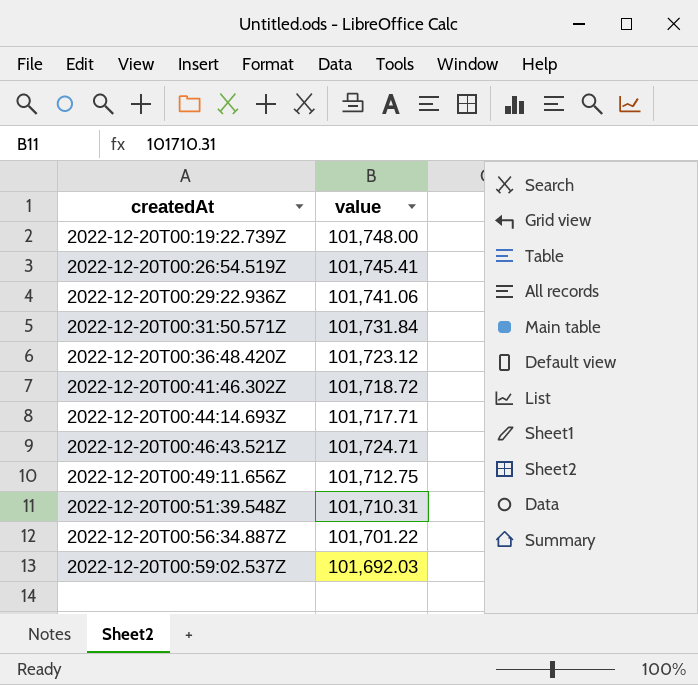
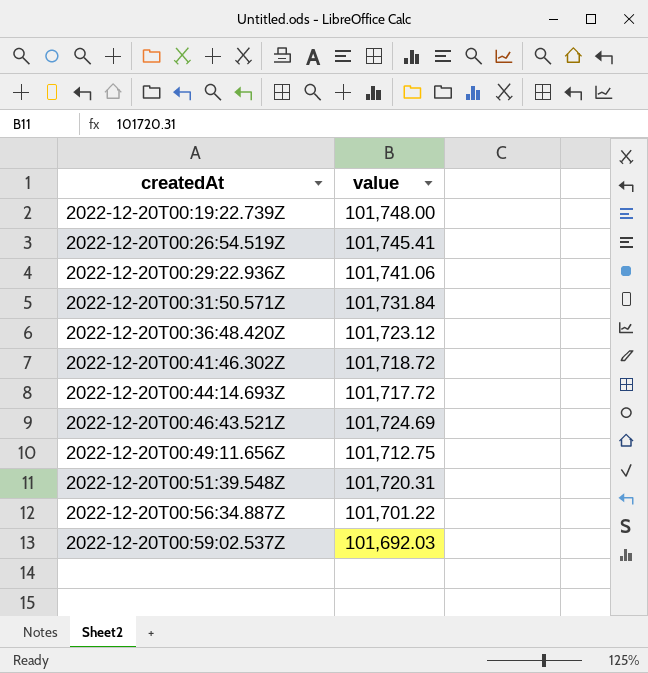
2022-12-20T00:44:14.693Z | value: 101,717.71 -> 101,717.72
2022-12-20T00:46:43.521Z | value: 101,724.71 -> 101,724.69
2022-12-20T00:51:39.548Z | value: 101,710.31 -> 101,720.31

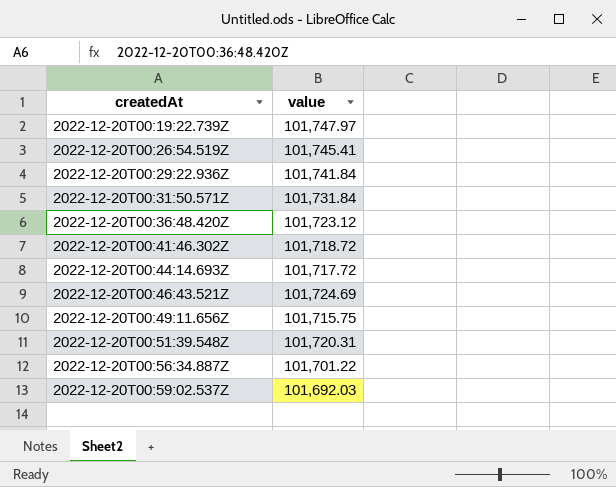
2022-12-20T00:19:22.739Z | value: 101,748.00 -> 101,747.97
2022-12-20T00:29:22.936Z | value: 101,741.06 -> 101,741.84
2022-12-20T00:49:11.656Z | value: 101,712.75 -> 101,715.75

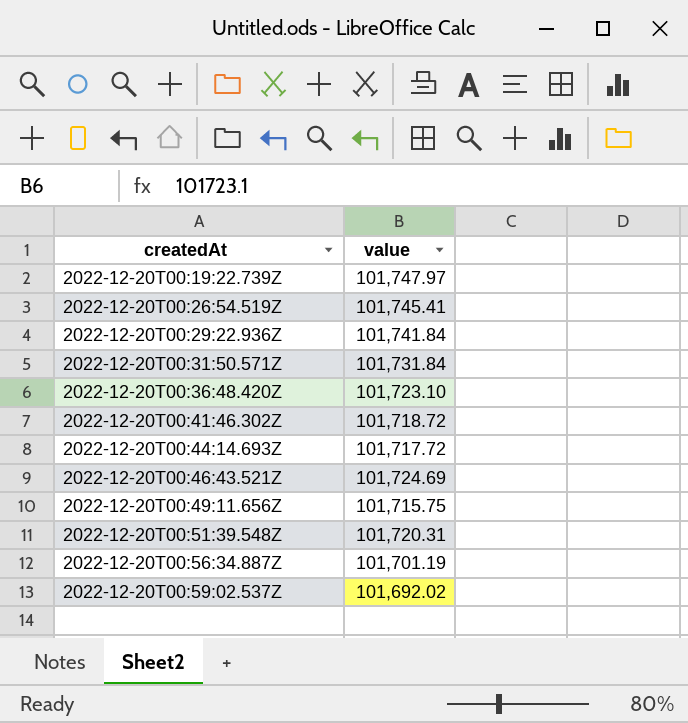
2022-12-20T00:36:48.420Z | value: 101,723.12 -> 101,723.10
2022-12-20T00:56:34.887Z | value: 101,701.22 -> 101,701.19
2022-12-20T00:59:02.537Z | value: 101,692.03 -> 101,692.02

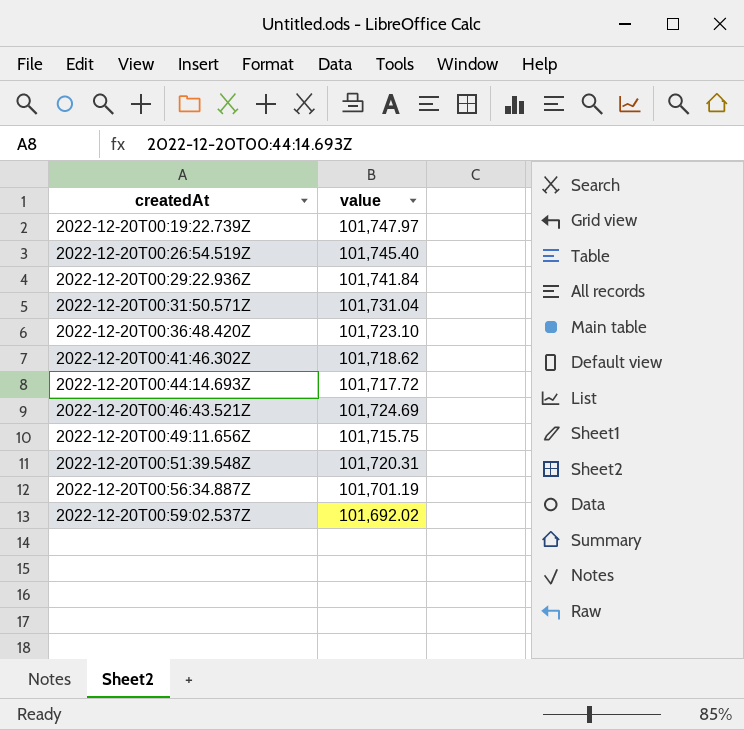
2022-12-20T00:26:54.519Z | value: 101,745.41 -> 101,745.40
2022-12-20T00:31:50.571Z | value: 101,731.84 -> 101,731.04
2022-12-20T00:41:46.302Z | value: 101,718.72 -> 101,718.62

